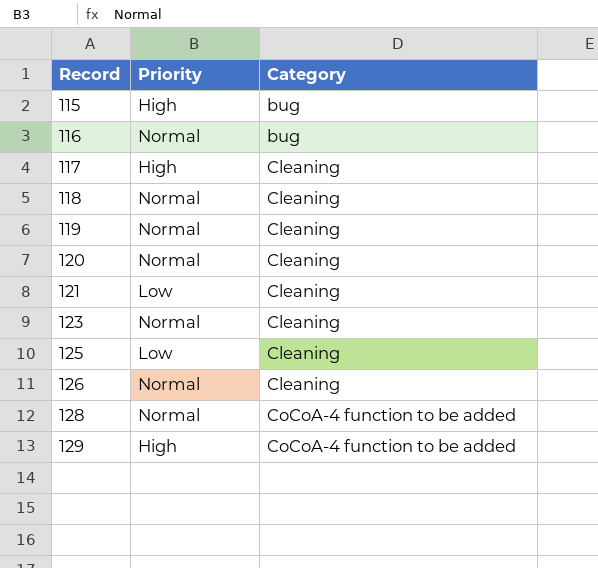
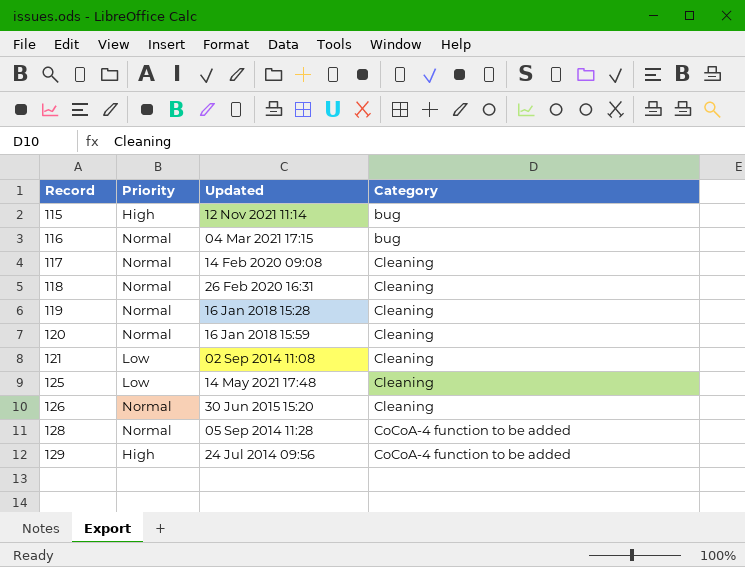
column Updated | position: none -> 3
row 123: Normal | Cleaning -> none
117 | Priority: High -> Normal

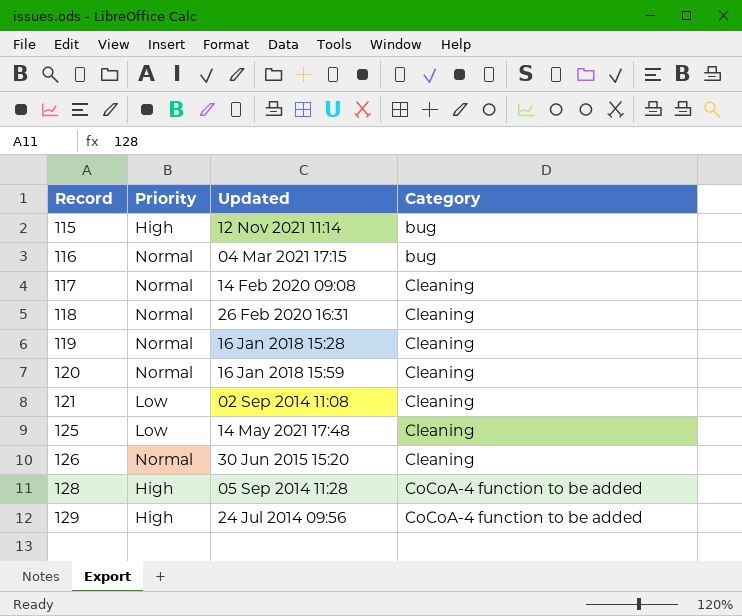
128 | Priority: Normal -> High

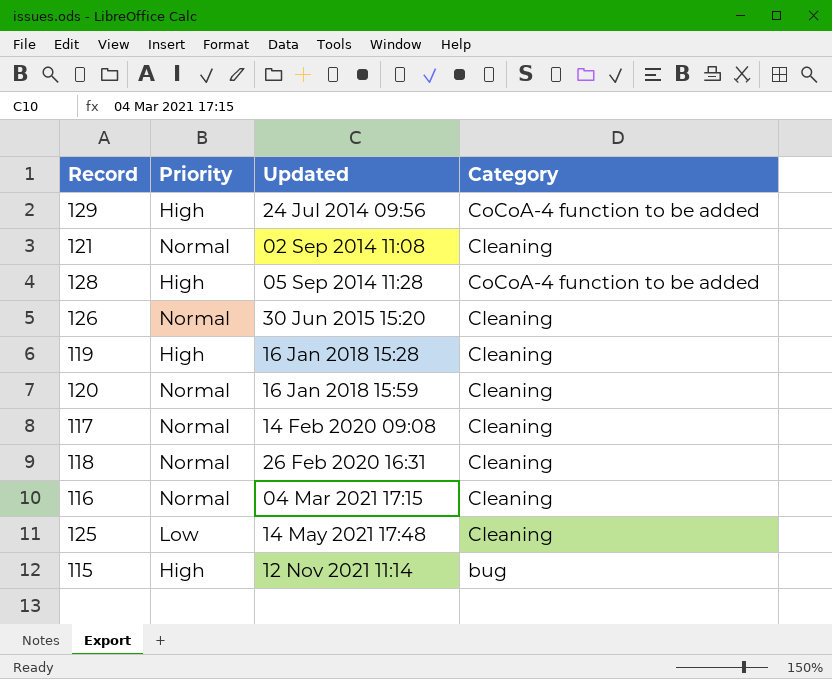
row order: Record ascending -> Updated ascending
121 | Priority: Low -> Normal
119 | Priority: Normal -> High
116 | Category: bug -> Cleaning

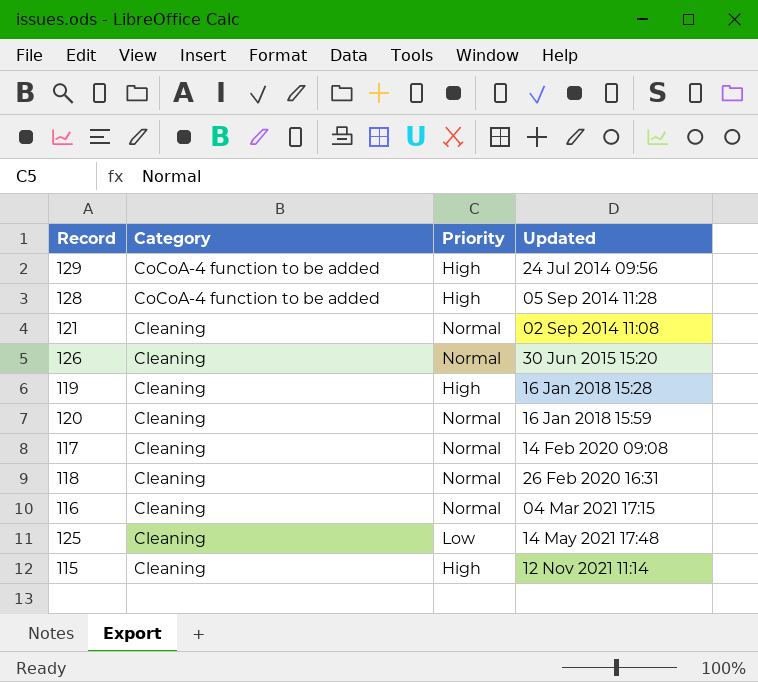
row order: Updated ascending -> Category descending
column Category | position: 4 -> 2
115 | Category: bug -> Cleaning

